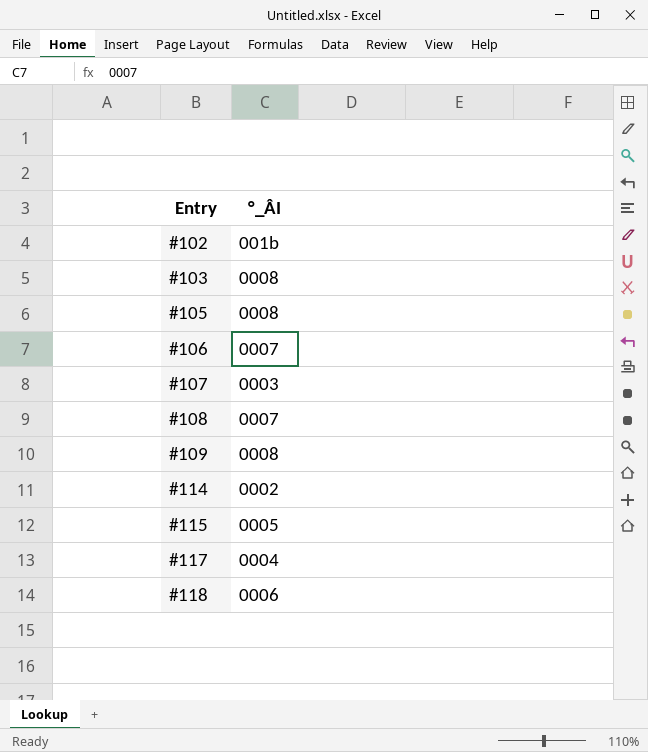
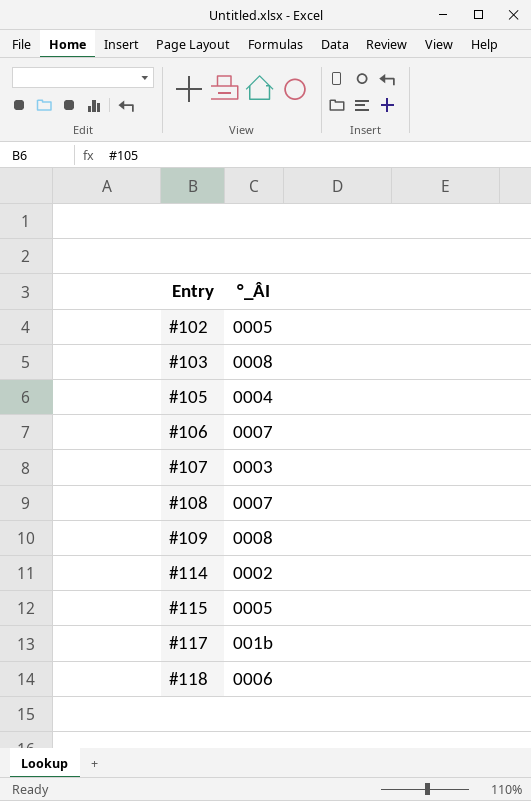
#102 | °_ÂI: 001b -> 0005
#105 | °_ÂI: 0008 -> 0004
#117 | °_ÂI: 0004 -> 001b

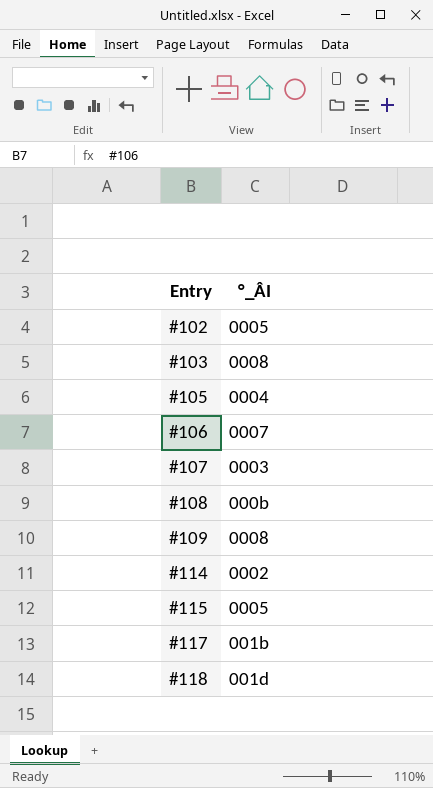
#108 | °_ÂI: 0007 -> 000b
#118 | °_ÂI: 0006 -> 001d

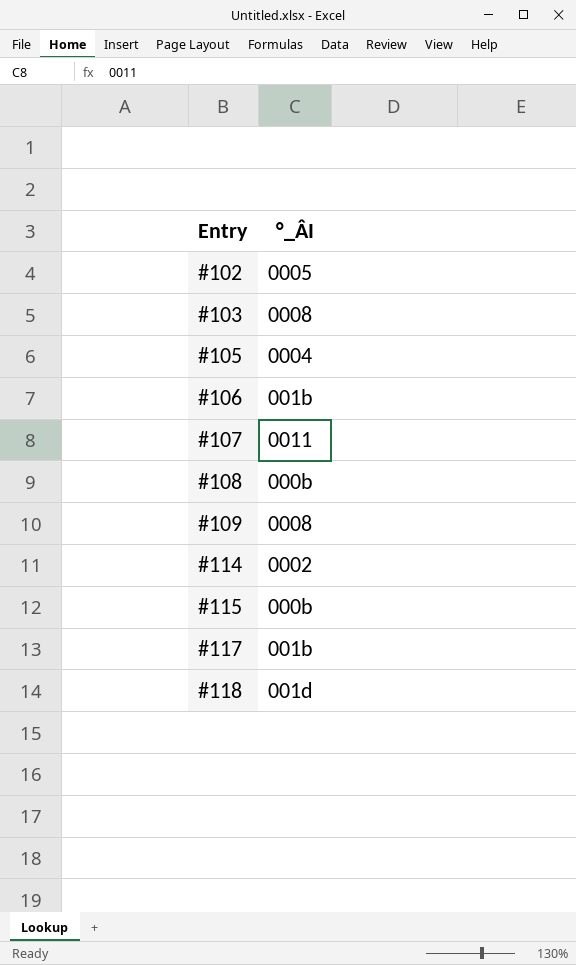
#106 | °_ÂI: 0007 -> 001b
#107 | °_ÂI: 0003 -> 0011
#115 | °_ÂI: 0005 -> 000b

